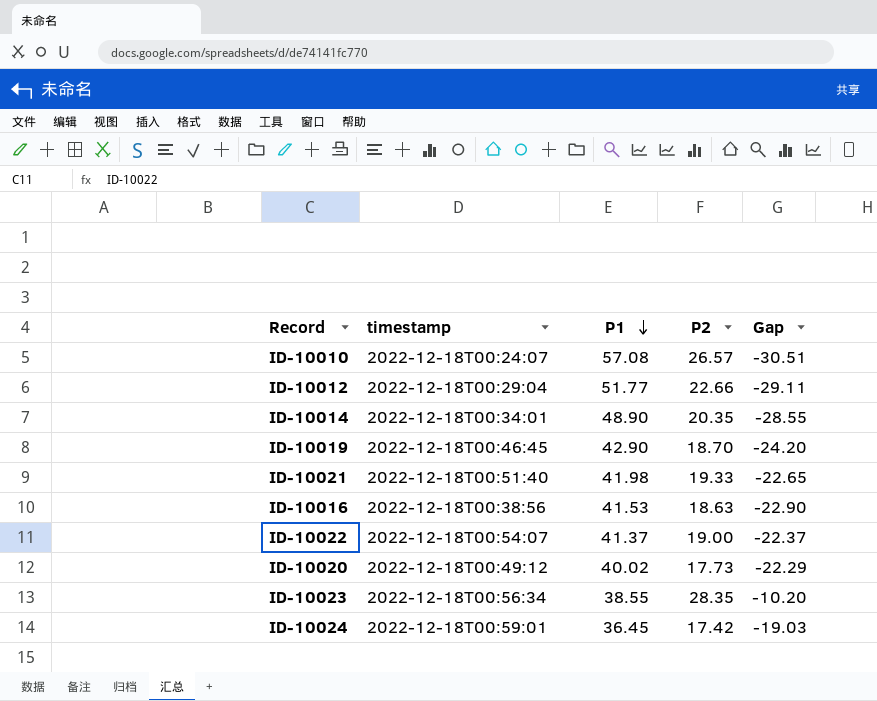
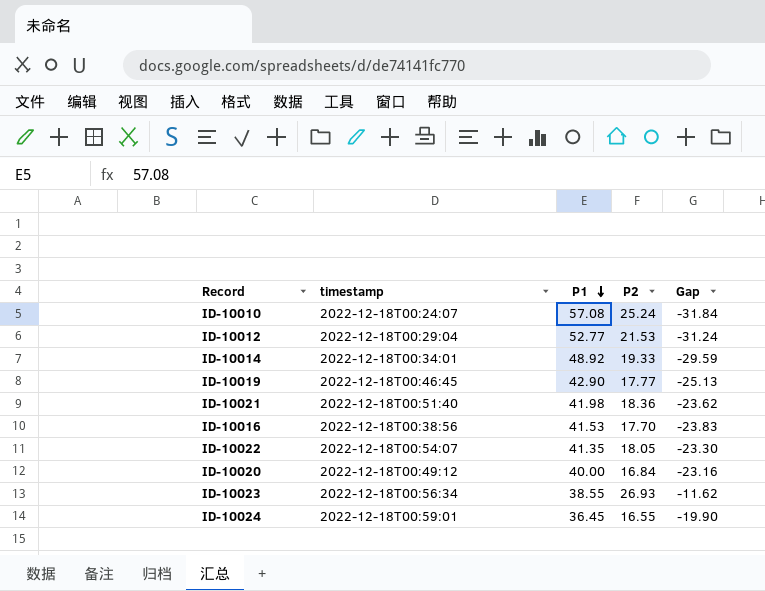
ID-10010 | P2: 26.57 -> 25.24
ID-10010 | Gap: -30.51 -> -31.84
ID-10012 | P1: 51.77 -> 52.77
ID-10012 | P2: 22.66 -> 21.53
ID-10012 | Gap: -29.11 -> -31.24
ID-10014 | P1: 48.90 -> 48.92
ID-10014 | P2: 20.35 -> 19.33
ID-10014 | Gap: -28.55 -> -29.59
ID-10019 | P2: 18.70 -> 17.77
ID-10019 | Gap: -24.20 -> -25.13
ID-10021 | P2: 19.33 -> 18.36
ID-10021 | Gap: -22.65 -> -23.62
ID-10016 | P2: 18.63 -> 17.70
ID-10016 | Gap: -22.90 -> -23.83
ID-10022 | P1: 41.37 -> 41.35
ID-10022 | P2: 19.00 -> 18.05
ID-10022 | Gap: -22.37 -> -23.30
ID-10020 | P1: 40.02 -> 40.00
ID-10020 | P2: 17.73 -> 16.84
ID-10020 | Gap: -22.29 -> -23.16
ID-10023 | P2: 28.35 -> 26.93
ID-10023 | Gap: -10.20 -> -11.62
ID-10024 | P2: 17.42 -> 16.55
ID-10024 | Gap: -19.03 -> -19.90

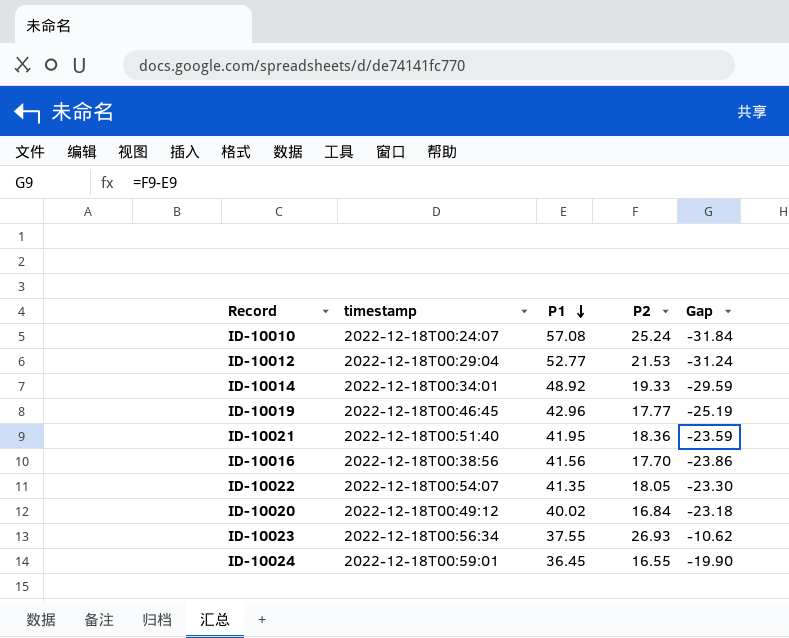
ID-10019 | P1: 42.90 -> 42.96
ID-10019 | Gap: -25.13 -> -25.19
ID-10021 | P1: 41.98 -> 41.95
ID-10021 | Gap: -23.62 -> -23.59
ID-10016 | P1: 41.53 -> 41.56
ID-10016 | Gap: -23.83 -> -23.86
ID-10020 | P1: 40.00 -> 40.02
ID-10020 | Gap: -23.16 -> -23.18
ID-10023 | P1: 38.55 -> 37.55
ID-10023 | Gap: -11.62 -> -10.62

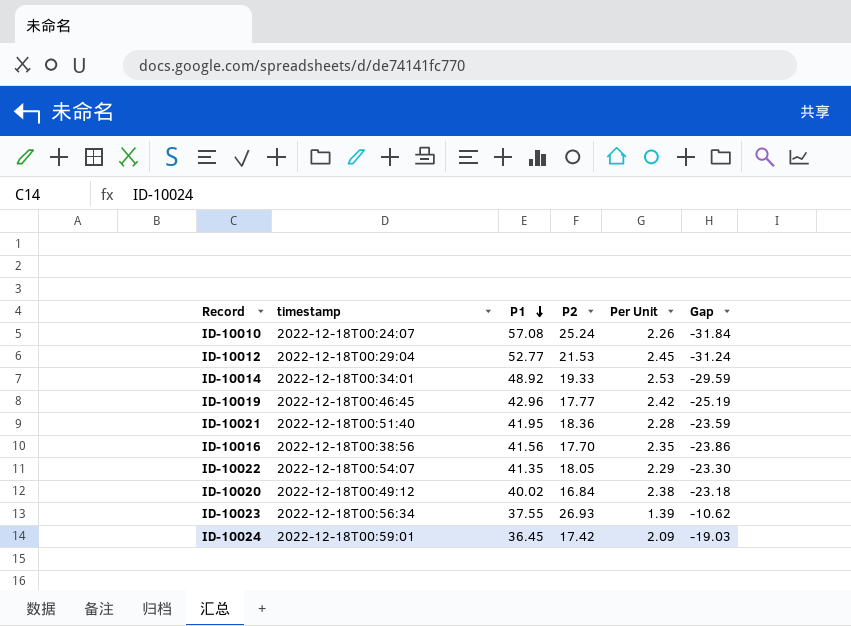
column Per Unit | formula: none -> [P1] / [P2]
ID-10024 | P2: 16.55 -> 17.42
ID-10024 | Gap: -19.90 -> -19.03

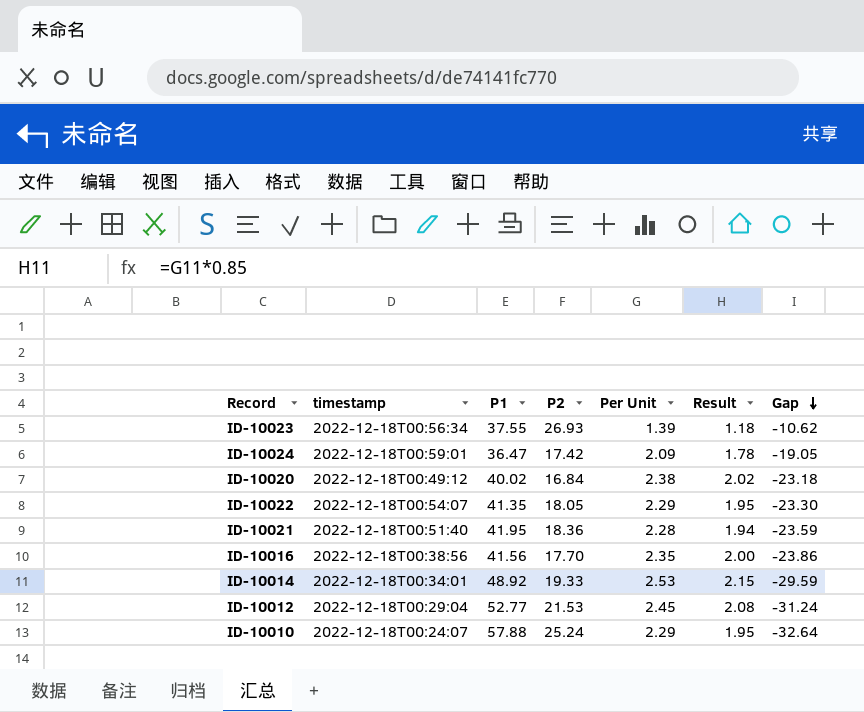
row order: P1 descending -> Gap descending
column Result | formula: none -> [Per Unit] * 0.85
row ID-10019: 2022-12-18T00:46:45 | 42.96 | 17.77 | 2.42 | -25.19 -> none
ID-10024 | P1: 36.45 -> 36.47
ID-10024 | Gap: -19.03 -> -19.05
ID-10010 | P1: 57.08 -> 57.88
ID-10010 | Per Unit: 2.26 -> 2.29
ID-10010 | Gap: -31.84 -> -32.64

